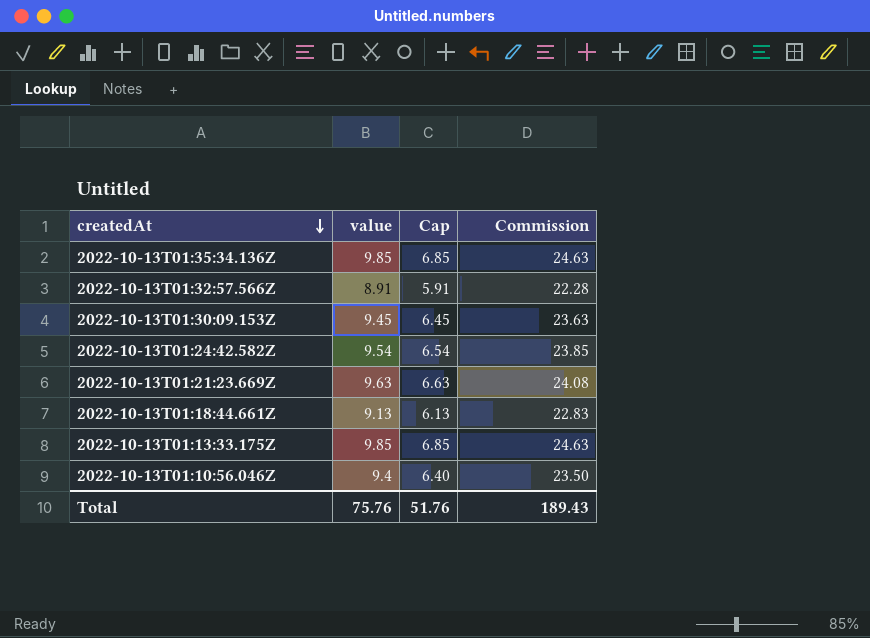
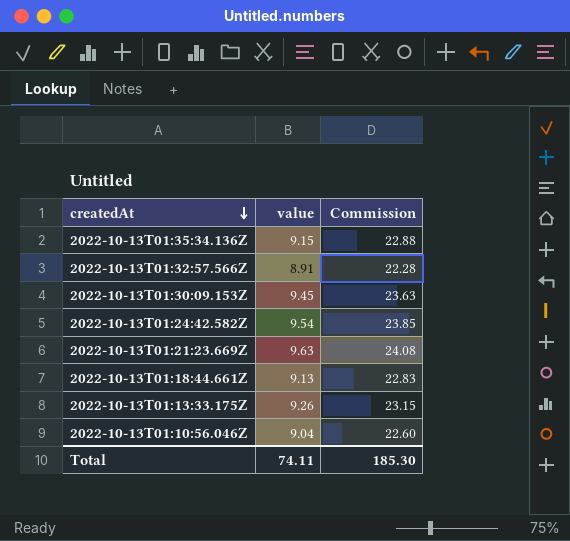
column Cap | formula: [value] - 3 -> none
2022-10-13T01:35:34.136Z | value: 9.85 -> 9.15
2022-10-13T01:35:34.136Z | Commission: 24.63 -> 22.88
2022-10-13T01:13:33.175Z | value: 9.85 -> 9.26
2022-10-13T01:13:33.175Z | Commission: 24.63 -> 23.15
2022-10-13T01:10:56.046Z | value: 9.4 -> 9.04
2022-10-13T01:10:56.046Z | Commission: 23.50 -> 22.60
Total | value: 75.76 -> 74.11
Total | Commission: 189.43 -> 185.30

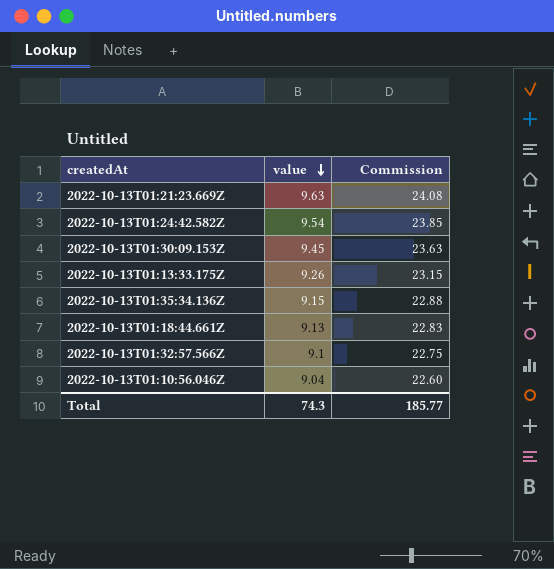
row order: createdAt descending -> value descending
2022-10-13T01:32:57.566Z | value: 8.91 -> 9.1
2022-10-13T01:32:57.566Z | Commission: 22.28 -> 22.75
Total | value: 74.11 -> 74.3
Total | Commission: 185.30 -> 185.77

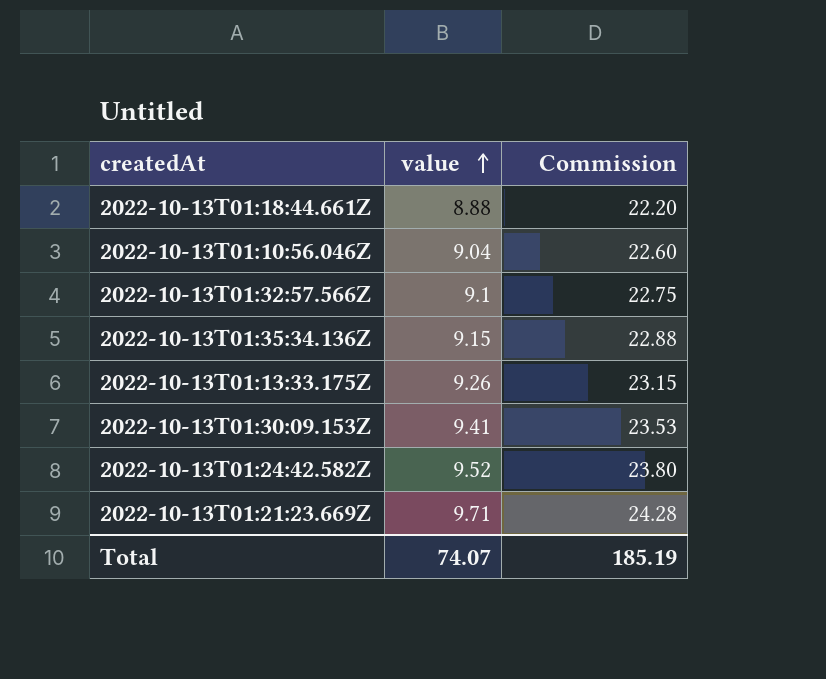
row order: value descending -> value ascending
2022-10-13T01:18:44.661Z | value: 9.13 -> 8.88
2022-10-13T01:18:44.661Z | Commission: 22.83 -> 22.20
2022-10-13T01:30:09.153Z | value: 9.45 -> 9.41
2022-10-13T01:30:09.153Z | Commission: 23.63 -> 23.53
2022-10-13T01:24:42.582Z | value: 9.54 -> 9.52
2022-10-13T01:24:42.582Z | Commission: 23.85 -> 23.80
2022-10-13T01:21:23.669Z | value: 9.63 -> 9.71
2022-10-13T01:21:23.669Z | Commission: 24.08 -> 24.28
Total | value: 74.3 -> 74.07
Total | Commission: 185.77 -> 185.19

